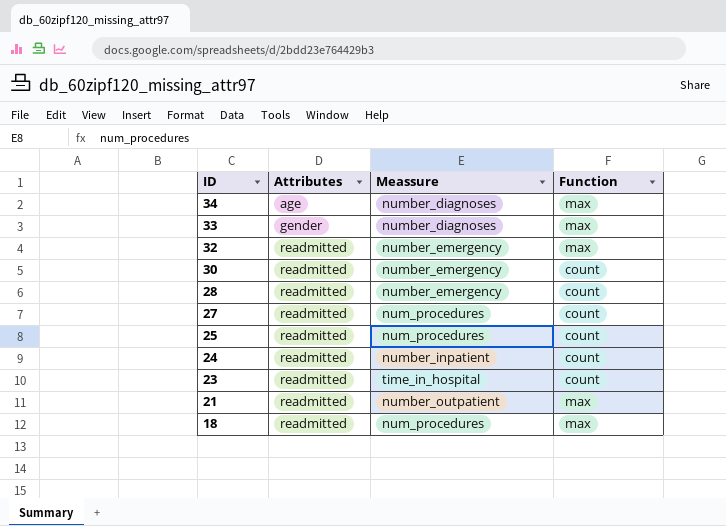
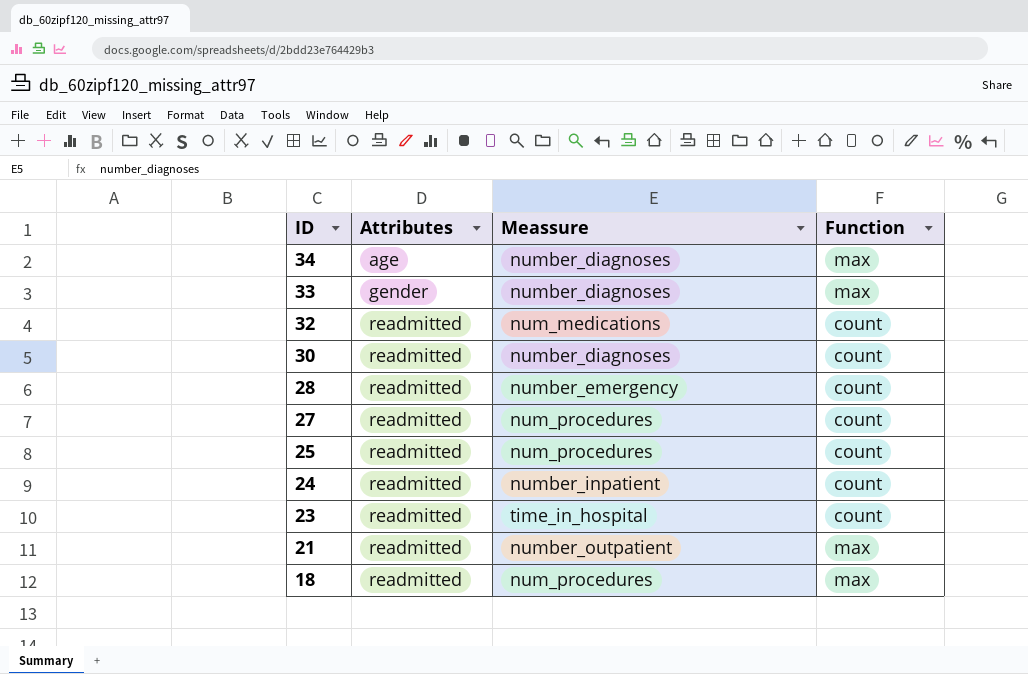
32 | Meassure: number_emergency -> num_medications
32 | Function: max -> count
30 | Meassure: number_emergency -> number_diagnoses

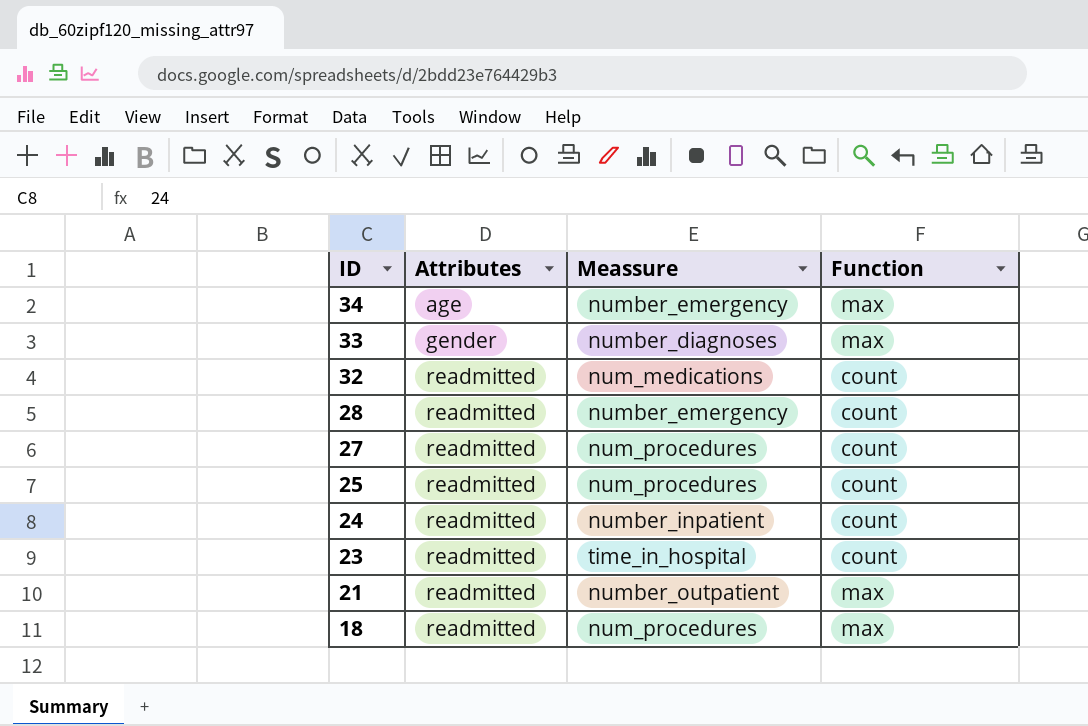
row 30: readmitted | number_diagnoses | count -> none
34 | Meassure: number_diagnoses -> number_emergency

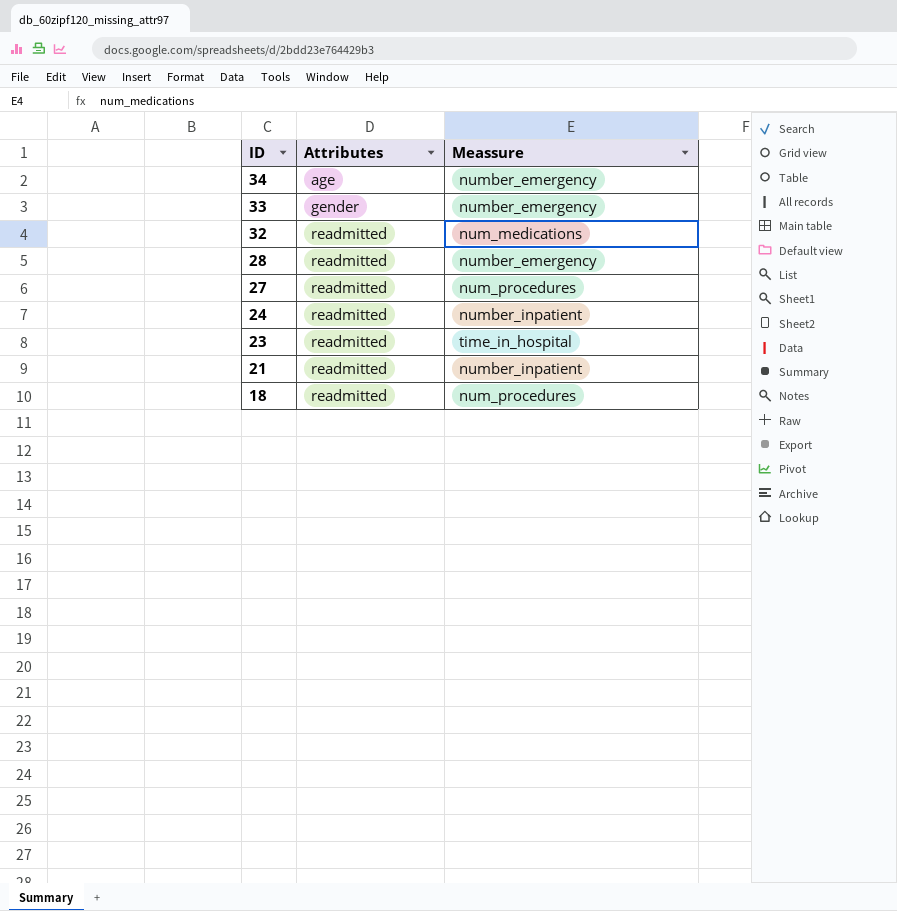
column Function | position: 4 -> none
row 25: readmitted | num_procedures | count -> none
33 | Meassure: number_diagnoses -> number_emergency
21 | Meassure: number_outpatient -> number_inpatient

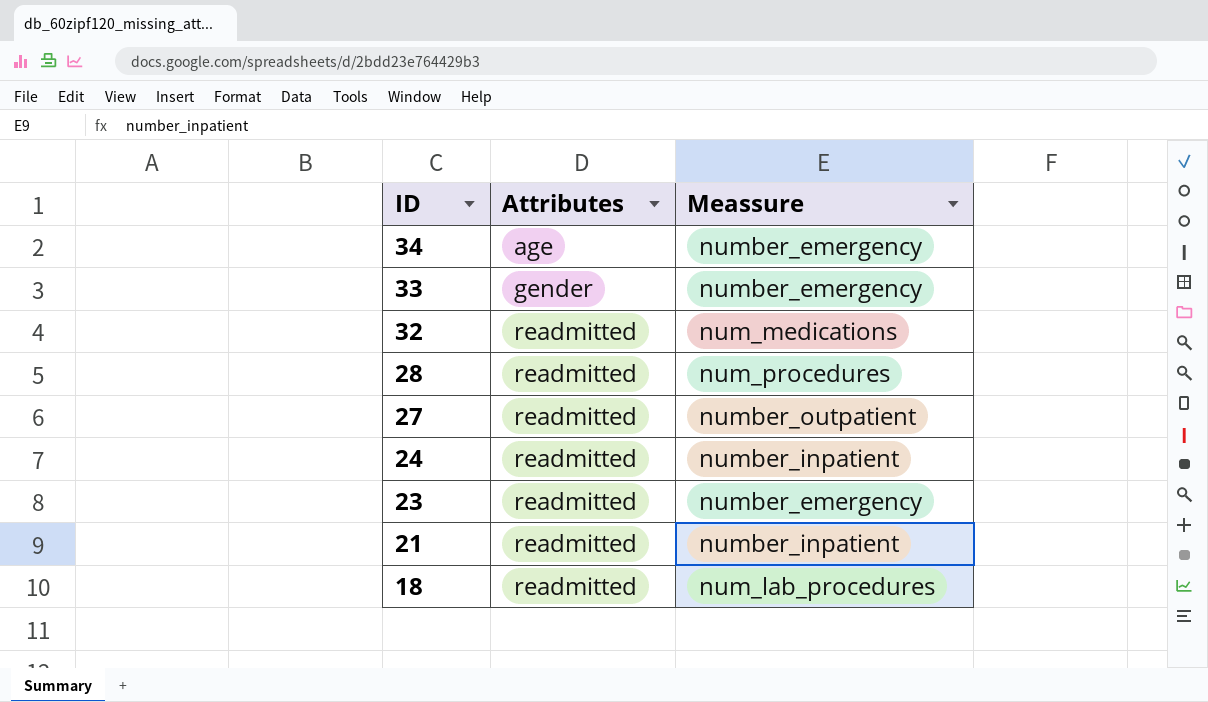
28 | Meassure: number_emergency -> num_procedures
27 | Meassure: num_procedures -> number_outpatient
23 | Meassure: time_in_hospital -> number_emergency
18 | Meassure: num_procedures -> num_lab_procedures

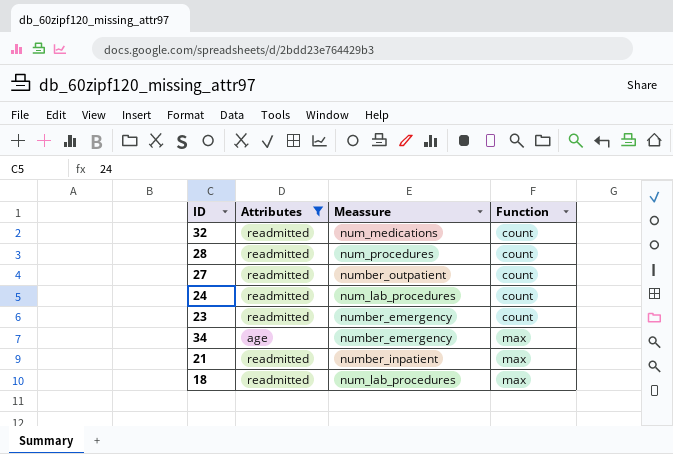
filter: none -> Attributes != gender
row order: ID descending -> Function ascending
column Function | position: none -> 4
24 | Meassure: number_inpatient -> num_lab_procedures

